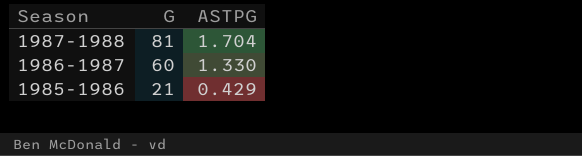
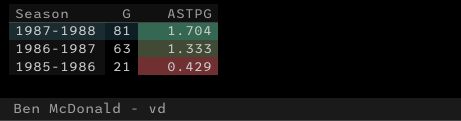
1986-1987 | G: 60 -> 63
1986-1987 | ASTPG: 1.330 -> 1.333

